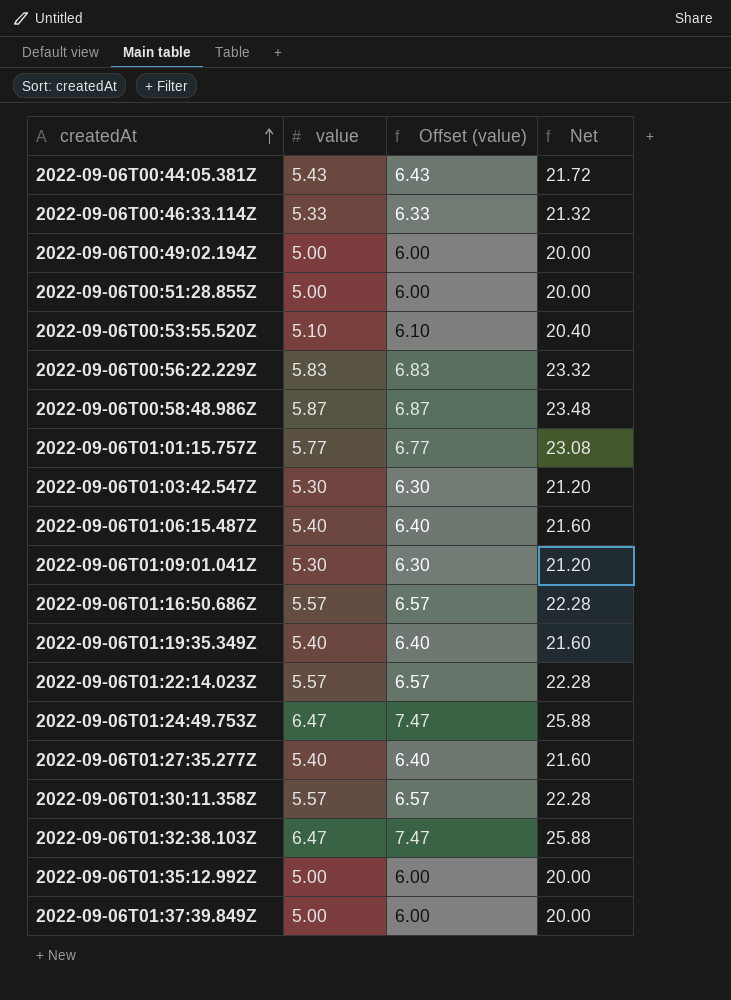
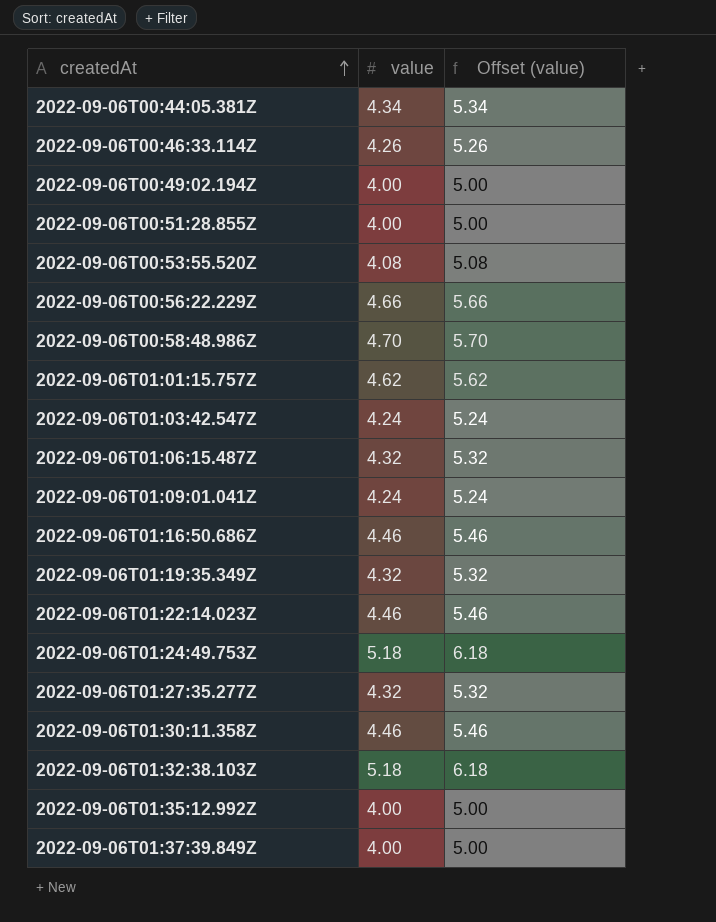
column Net | formula: [value] * 4 -> none
2022-09-06T00:44:05.381Z | value: 5.43 -> 4.34
2022-09-06T00:44:05.381Z | Offset (value): 6.43 -> 5.34
2022-09-06T00:46:33.114Z | value: 5.33 -> 4.26
2022-09-06T00:46:33.114Z | Offset (value): 6.33 -> 5.26
2022-09-06T00:49:02.194Z | value: 5.00 -> 4.00
2022-09-06T00:49:02.194Z | Offset (value): 6.00 -> 5.00
2022-09-06T00:51:28.855Z | value: 5.00 -> 4.00
2022-09-06T00:51:28.855Z | Offset (value): 6.00 -> 5.00
2022-09-06T00:53:55.520Z | value: 5.10 -> 4.08
2022-09-06T00:53:55.520Z | Offset (value): 6.10 -> 5.08
2022-09-06T00:56:22.229Z | value: 5.83 -> 4.66
2022-09-06T00:56:22.229Z | Offset (value): 6.83 -> 5.66
2022-09-06T00:58:48.986Z | value: 5.87 -> 4.70
2022-09-06T00:58:48.986Z | Offset (value): 6.87 -> 5.70
2022-09-06T01:01:15.757Z | value: 5.77 -> 4.62
2022-09-06T01:01:15.757Z | Offset (value): 6.77 -> 5.62
2022-09-06T01:03:42.547Z | value: 5.30 -> 4.24
2022-09-06T01:03:42.547Z | Offset (value): 6.30 -> 5.24
2022-09-06T01:06:15.487Z | value: 5.40 -> 4.32
2022-09-06T01:06:15.487Z | Offset (value): 6.40 -> 5.32
2022-09-06T01:09:01.041Z | value: 5.30 -> 4.24
2022-09-06T01:09:01.041Z | Offset (value): 6.30 -> 5.24
2022-09-06T01:16:50.686Z | value: 5.57 -> 4.46
2022-09-06T01:16:50.686Z | Offset (value): 6.57 -> 5.46
2022-09-06T01:19:35.349Z | value: 5.40 -> 4.32
2022-09-06T01:19:35.349Z | Offset (value): 6.40 -> 5.32
2022-09-06T01:22:14.023Z | value: 5.57 -> 4.46
2022-09-06T01:22:14.023Z | Offset (value): 6.57 -> 5.46
2022-09-06T01:24:49.753Z | value: 6.47 -> 5.18
2022-09-06T01:24:49.753Z | Offset (value): 7.47 -> 6.18
2022-09-06T01:27:35.277Z | value: 5.40 -> 4.32
2022-09-06T01:27:35.277Z | Offset (value): 6.40 -> 5.32
2022-09-06T01:30:11.358Z | value: 5.57 -> 4.46
2022-09-06T01:30:11.358Z | Offset (value): 6.57 -> 5.46
2022-09-06T01:32:38.103Z | value: 6.47 -> 5.18
2022-09-06T01:32:38.103Z | Offset (value): 7.47 -> 6.18
2022-09-06T01:35:12.992Z | value: 5.00 -> 4.00
2022-09-06T01:35:12.992Z | Offset (value): 6.00 -> 5.00
2022-09-06T01:37:39.849Z | value: 5.00 -> 4.00
2022-09-06T01:37:39.849Z | Offset (value): 6.00 -> 5.00

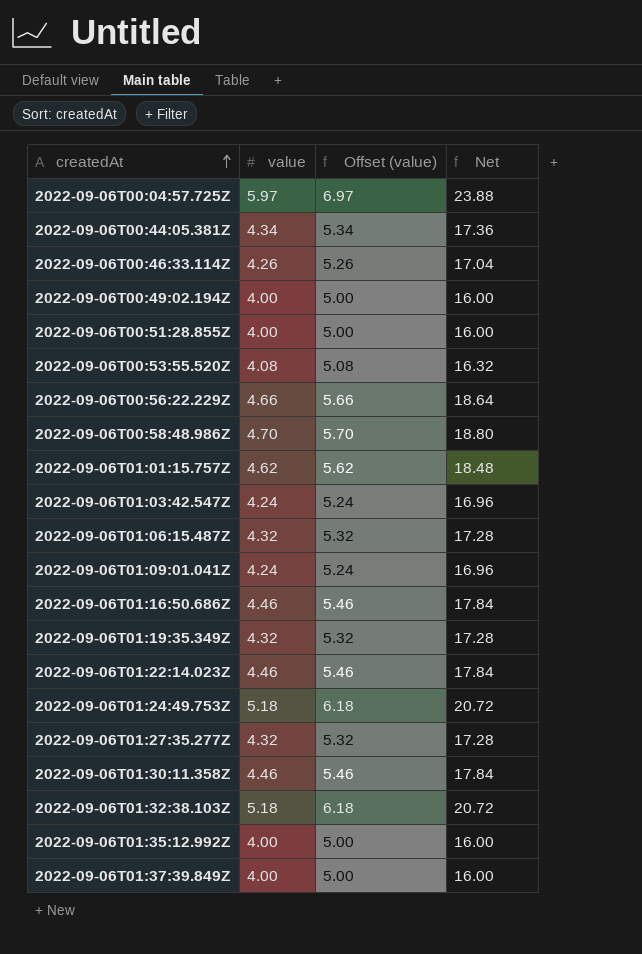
column Net | formula: none -> [value] * 4
row 2022-09-06T00:04:57.725Z: none -> 5.97 | 6.97 | 23.88

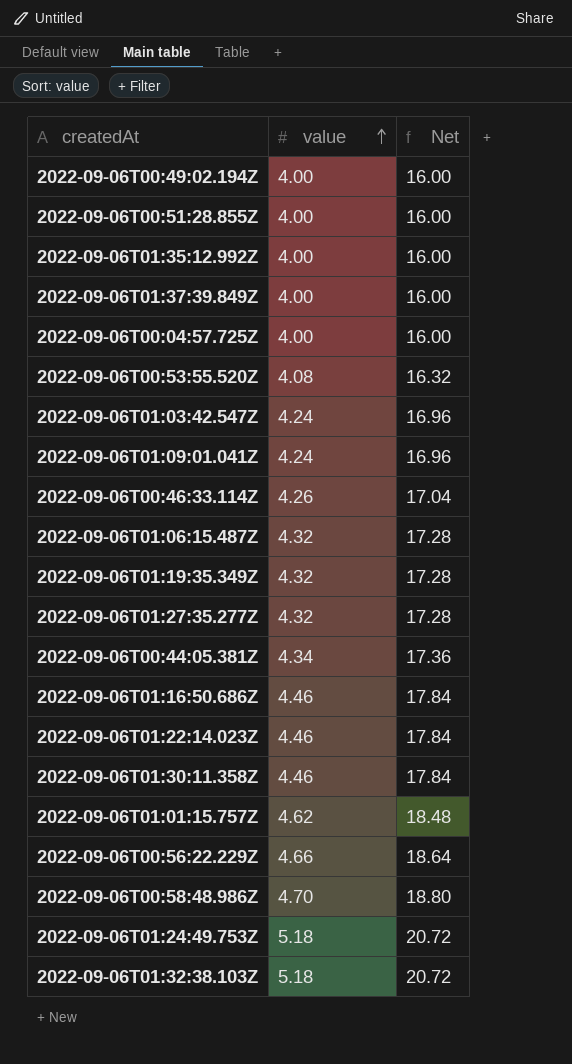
row order: createdAt ascending -> value ascending
column Offset (value) | formula: [value] + 1 -> none
2022-09-06T00:04:57.725Z | value: 5.97 -> 4.00
2022-09-06T00:04:57.725Z | Net: 23.88 -> 16.00

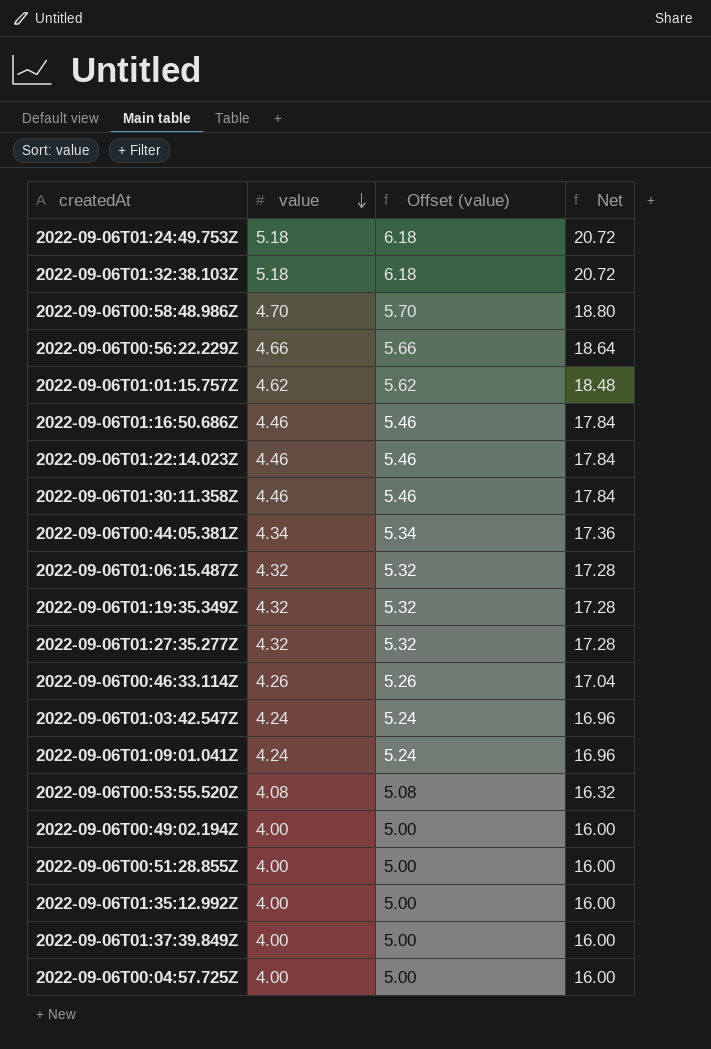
row order: value ascending -> value descending
column Offset (value) | formula: none -> [value] + 1

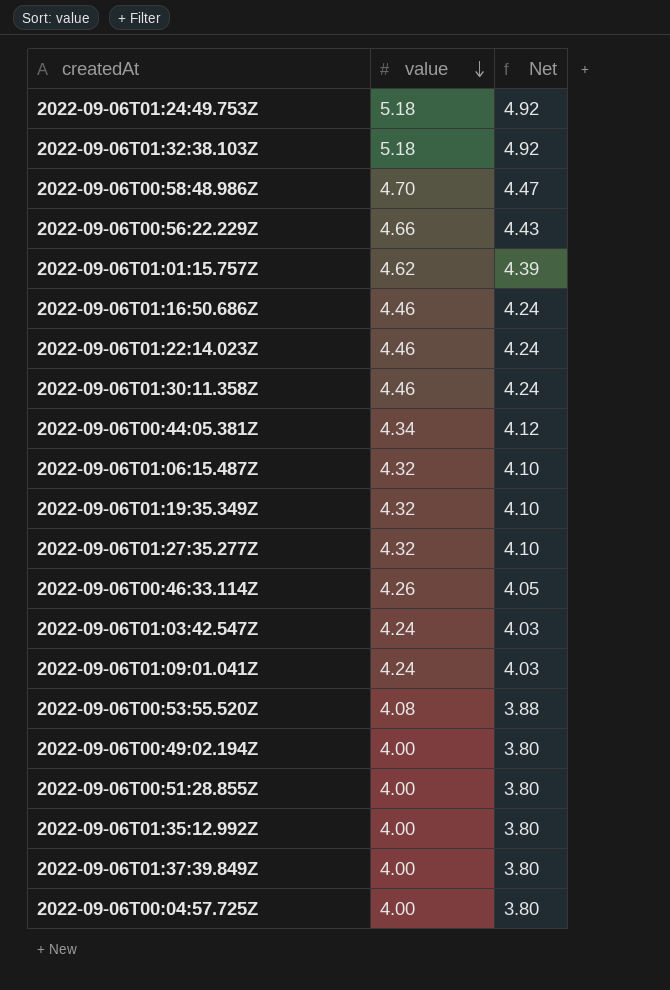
column Offset (value) | formula: [value] + 1 -> none
column Net | formula: [value] * 4 -> [value] * 0.95

